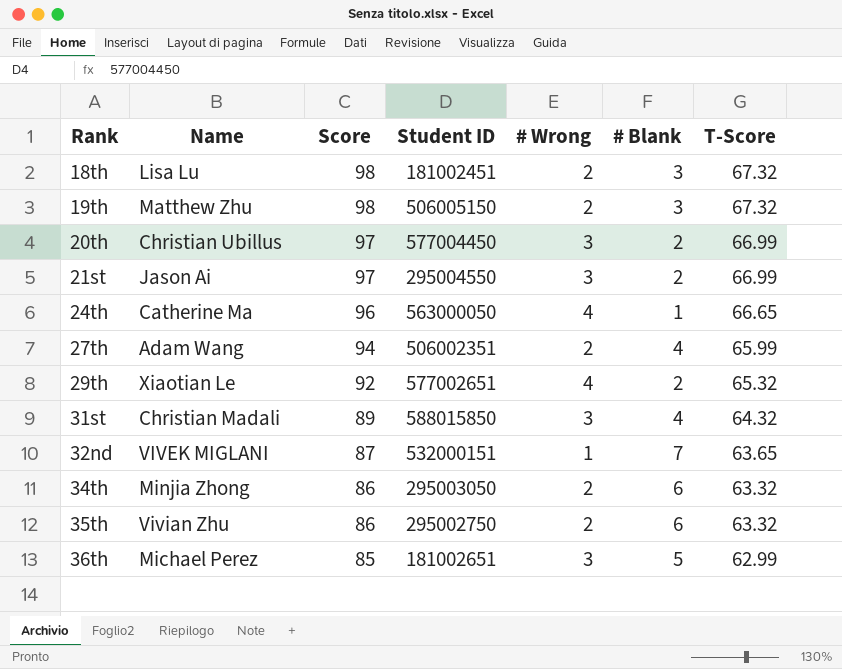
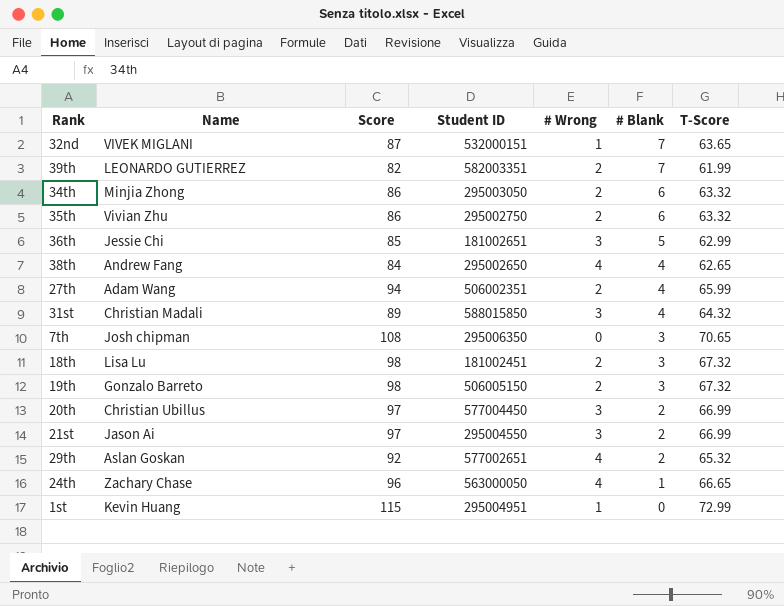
row order: Rank ascending -> # Blank descending
row 39th: none -> LEONARDO GUTIERREZ | 82 | 582003351 | 2 | 7 | 61.99
36th | Name: Michael Perez -> Jessie Chi
row 38th: none -> Andrew Fang | 84 | 295002650 | 4 | 4 | 62.65
row 7th: none -> Josh chipman | 108 | 295006350 | 0 | 3 | 70.65
19th | Name: Matthew Zhu -> Gonzalo Barreto
29th | Name: Xiaotian Le -> Aslan Goskan
24th | Name: Catherine Ma -> Zachary Chase
row 1st: none -> Kevin Huang | 115 | 295004951 | 1 | 0 | 72.99

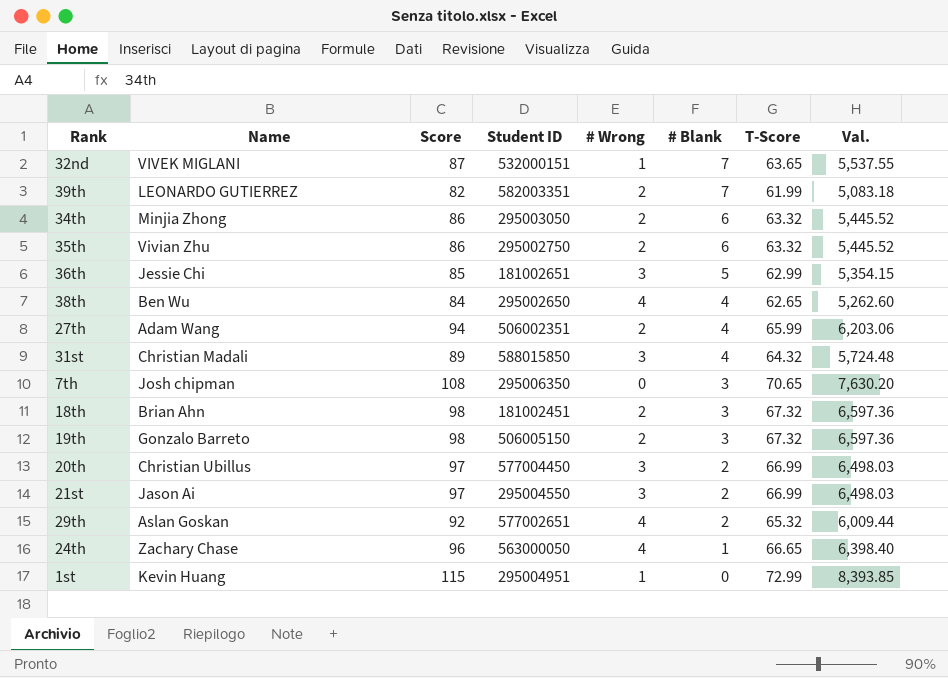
column Val. | formula: none -> [Score] * [T-Score]
38th | Name: Andrew Fang -> Ben Wu
18th | Name: Lisa Lu -> Brian Ahn

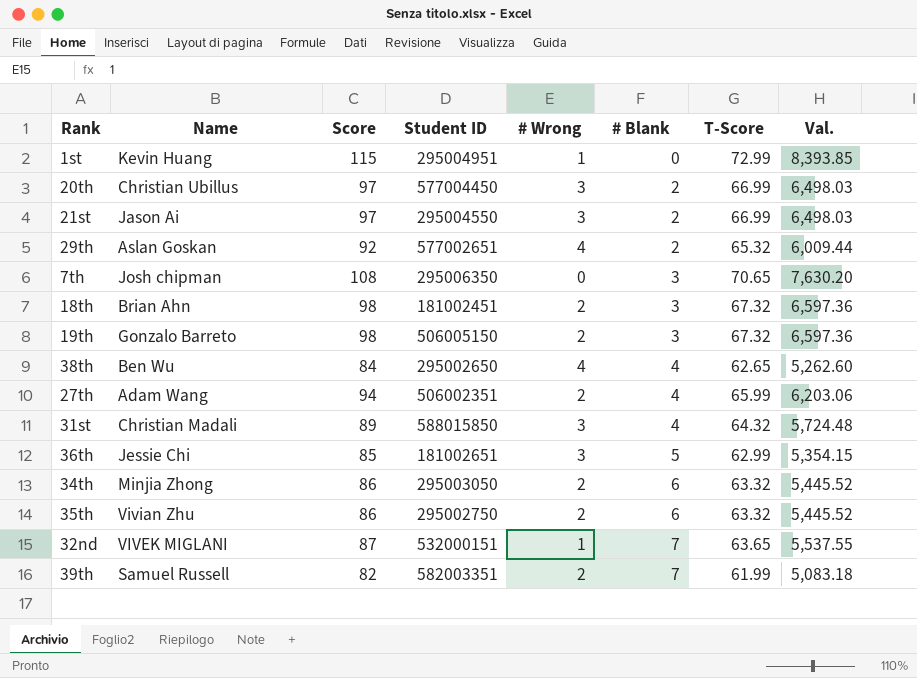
row order: # Blank descending -> # Blank ascending
row 24th: Zachary Chase | 96 | 563000050 | 4 | 1 | 66.65 | 6,398.40 -> none
39th | Name: LEONARDO GUTIERREZ -> Samuel Russell

